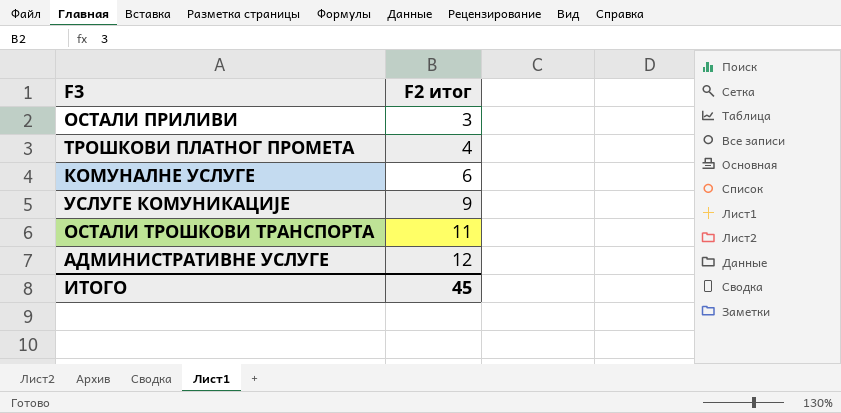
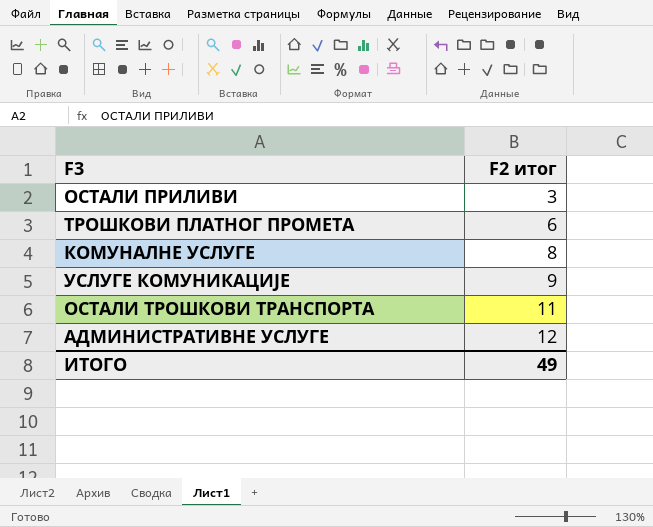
ТРОШКОВИ ПЛАТНОГ ПРОМЕТА | F2 итог: 4 -> 6
КОМУНАЛНЕ УСЛУГЕ | F2 итог: 6 -> 8
ИТОГО | F2 итог: 45 -> 49

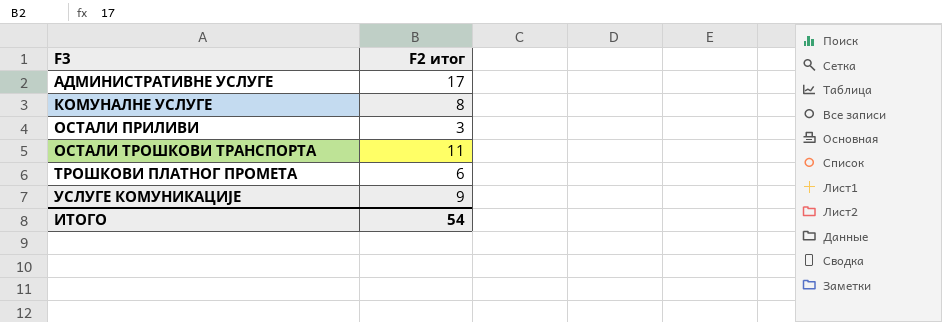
row order: F2 итог ascending -> F3 ascending
АДМИНИСТРАТИВНЕ УСЛУГЕ | F2 итог: 12 -> 17
ИТОГО | F2 итог: 49 -> 54

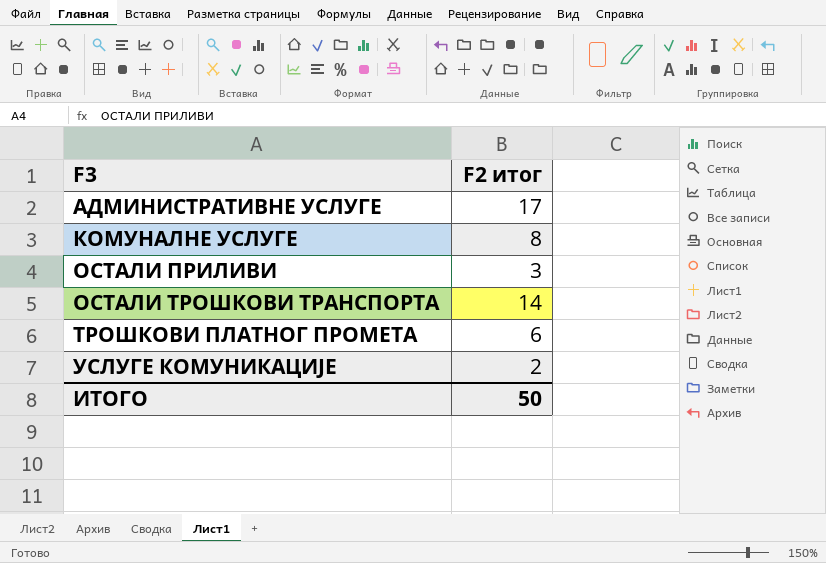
ОСТАЛИ ТРОШКОВИ ТРАНСПОРТА | F2 итог: 11 -> 14
УСЛУГЕ КОМУНИКАЦИЈЕ | F2 итог: 9 -> 2
ИТОГО | F2 итог: 54 -> 50

